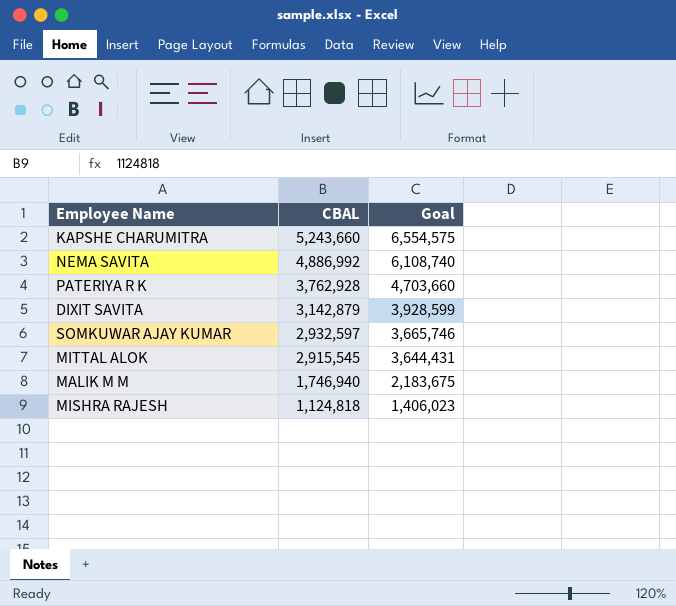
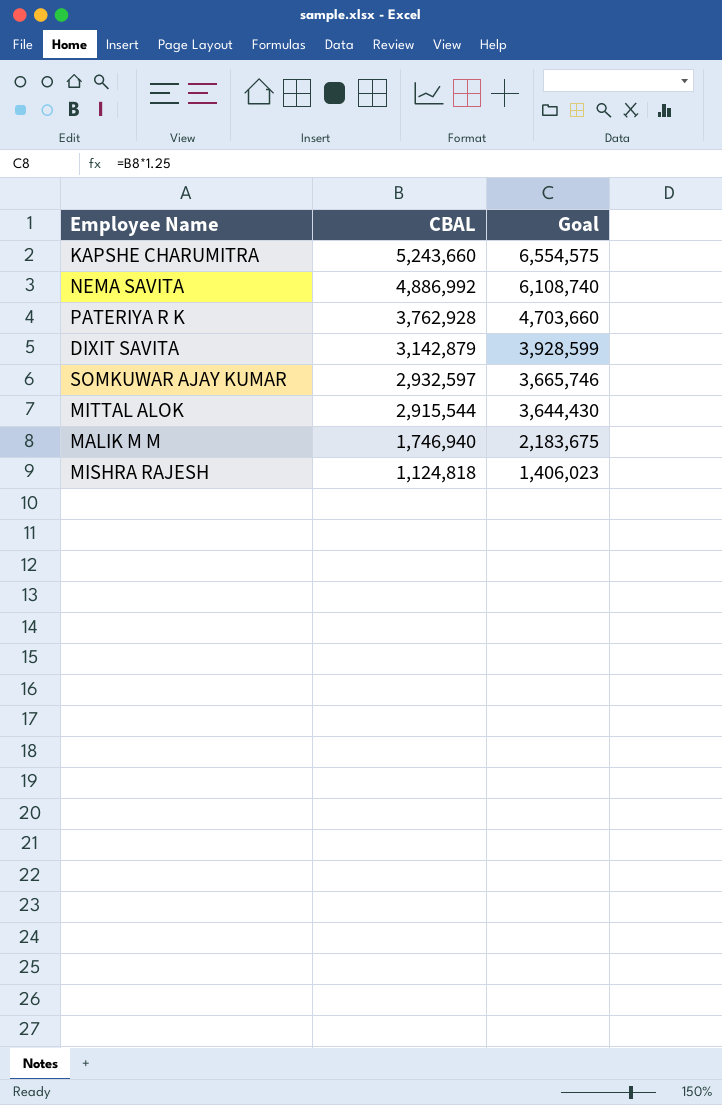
MITTAL ALOK | CBAL: 2,915,545 -> 2,915,544
MITTAL ALOK | Goal: 3,644,431 -> 3,644,430

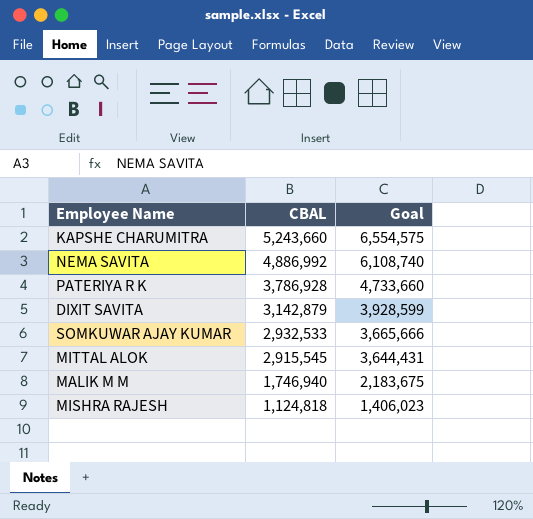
PATERIYA R K | CBAL: 3,762,928 -> 3,786,928
PATERIYA R K | Goal: 4,703,660 -> 4,733,660
SOMKUWAR AJAY KUMAR | CBAL: 2,932,597 -> 2,932,533
SOMKUWAR AJAY KUMAR | Goal: 3,665,746 -> 3,665,666
MITTAL ALOK | CBAL: 2,915,544 -> 2,915,545
MITTAL ALOK | Goal: 3,644,430 -> 3,644,431

